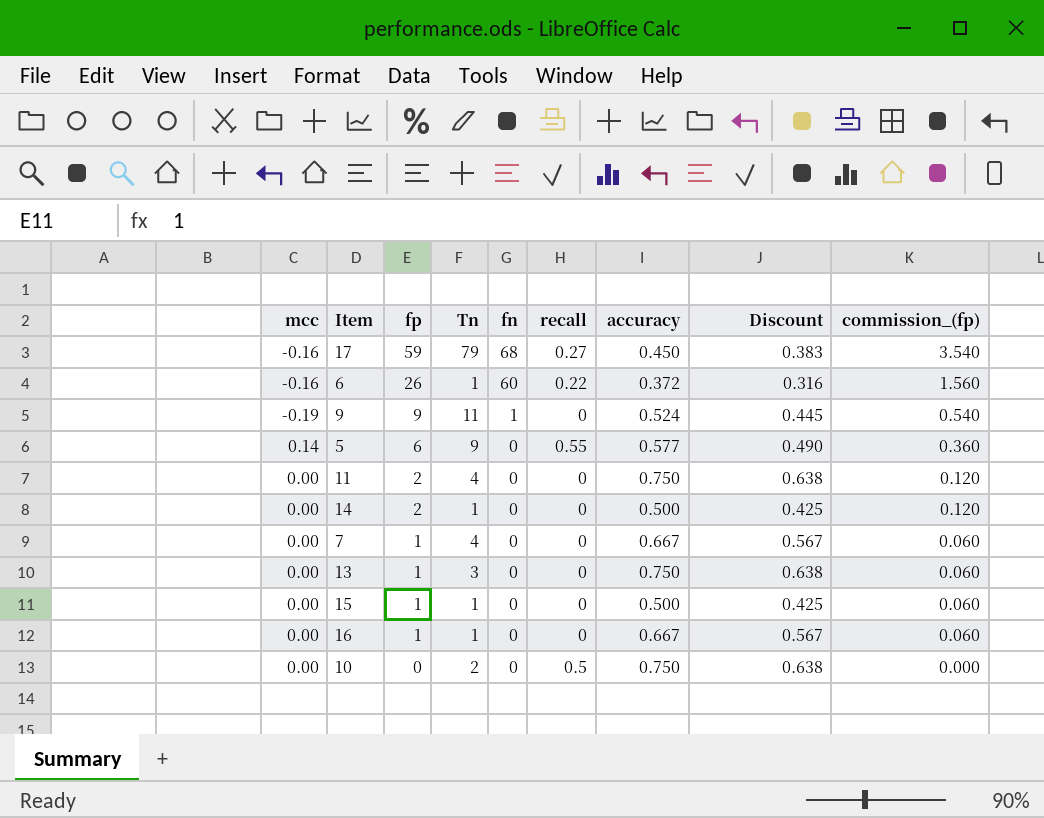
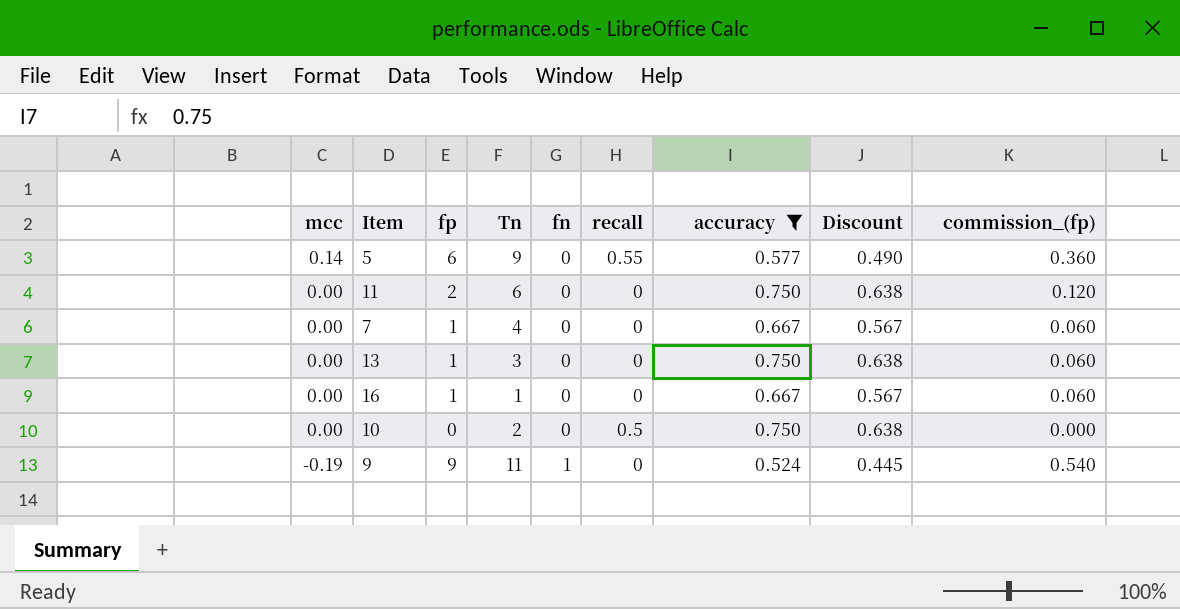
filter: none -> accuracy >= 0.524
row order: fp descending -> mcc descending
11 | Tn: 4 -> 6

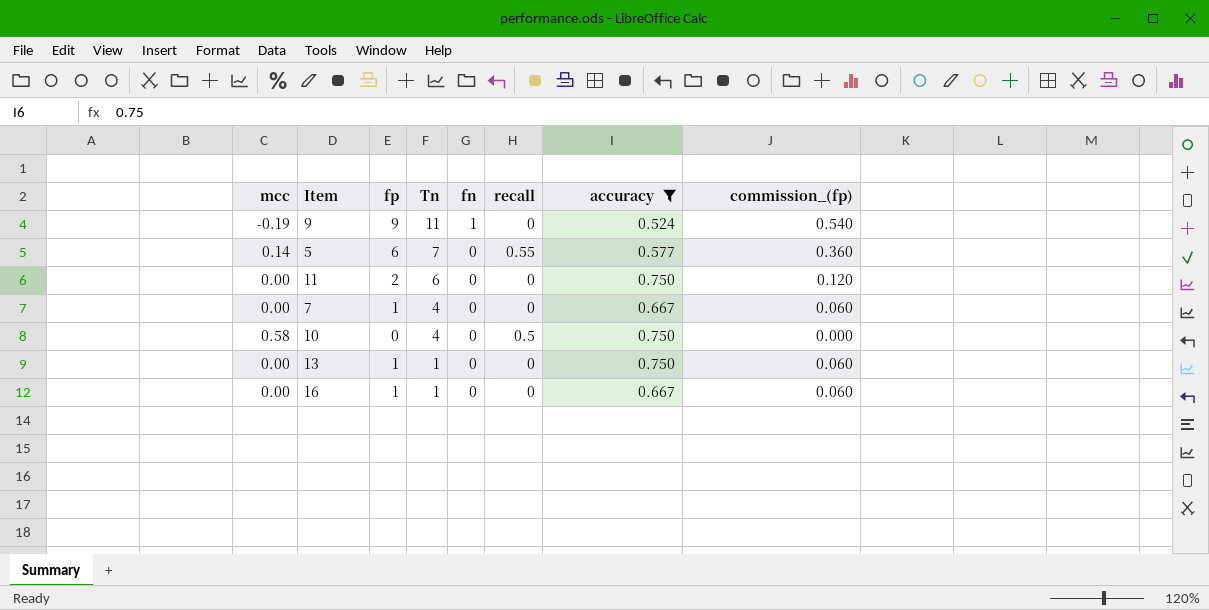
row order: mcc descending -> Tn descending
column Discount | formula: [accuracy] * 0.85 -> none
5 | Tn: 9 -> 7
10 | mcc: 0.00 -> 0.58
10 | Tn: 2 -> 4
13 | Tn: 3 -> 1

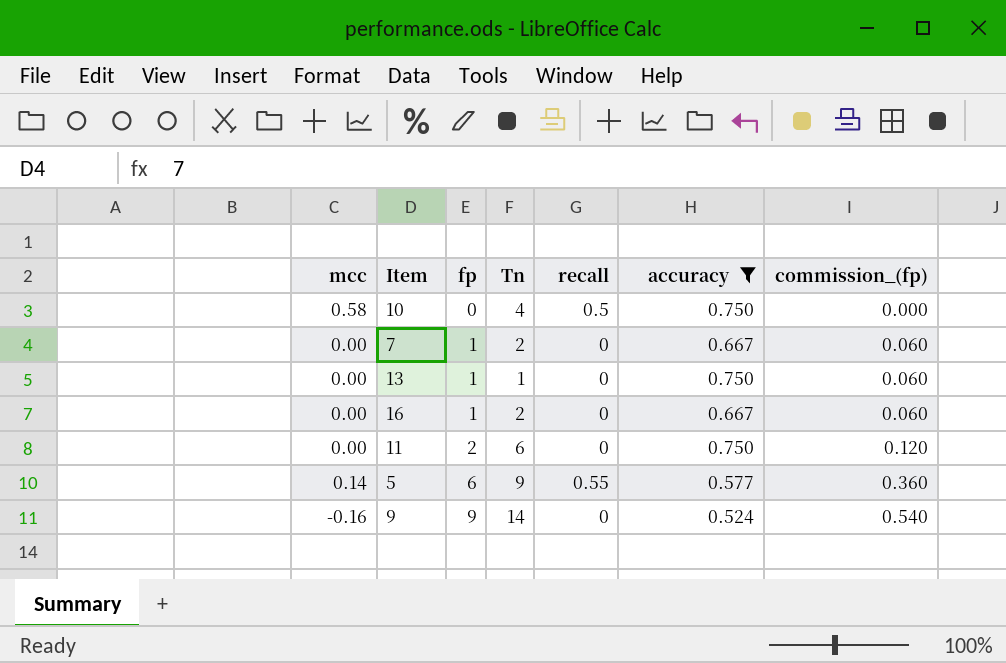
row order: Tn descending -> fp ascending
column fn | position: 5 -> none
7 | Tn: 4 -> 2
16 | Tn: 1 -> 2
5 | Tn: 7 -> 9
9 | mcc: -0.19 -> -0.16
9 | Tn: 11 -> 14

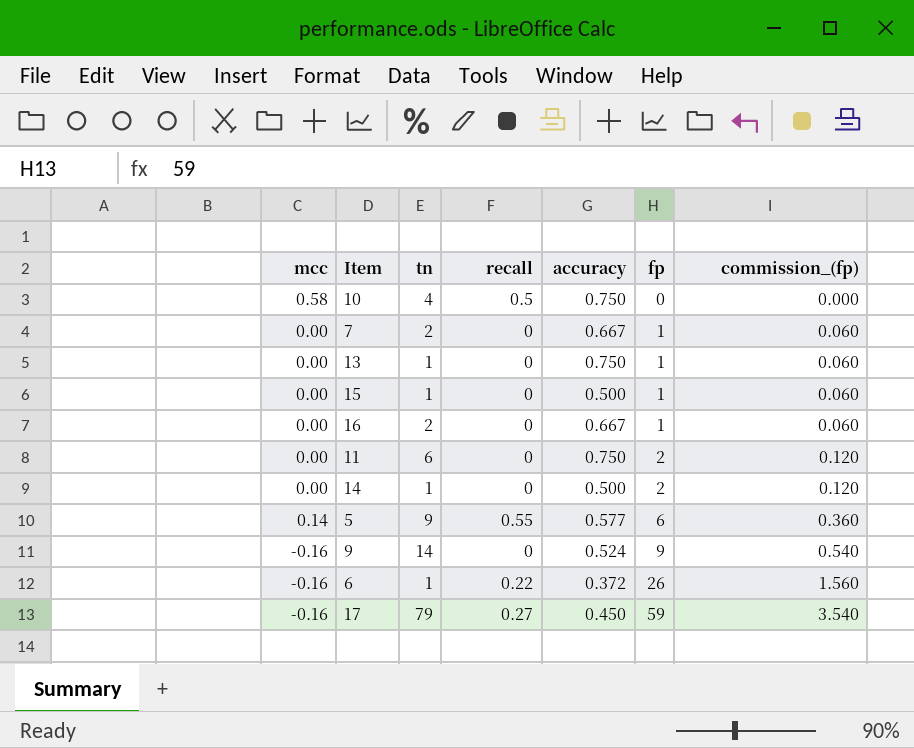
filter: accuracy >= 0.524 -> none
column name: Tn -> tn
column fp | position: 3 -> 6

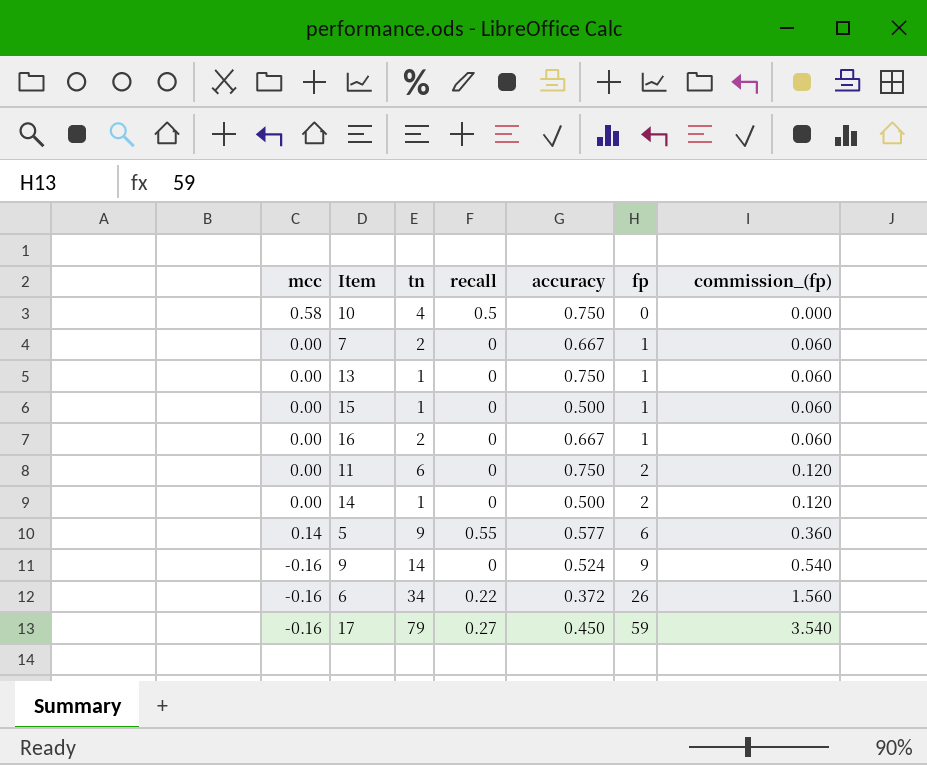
6 | tn: 1 -> 34

